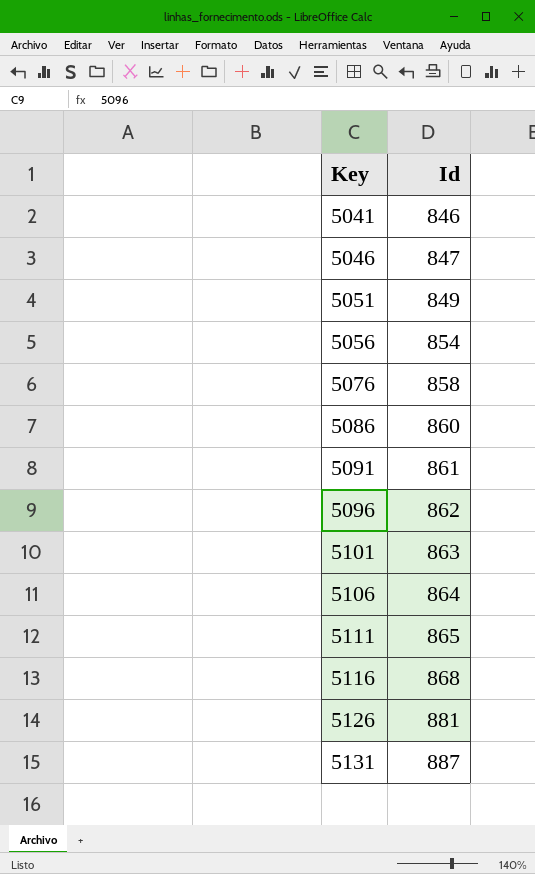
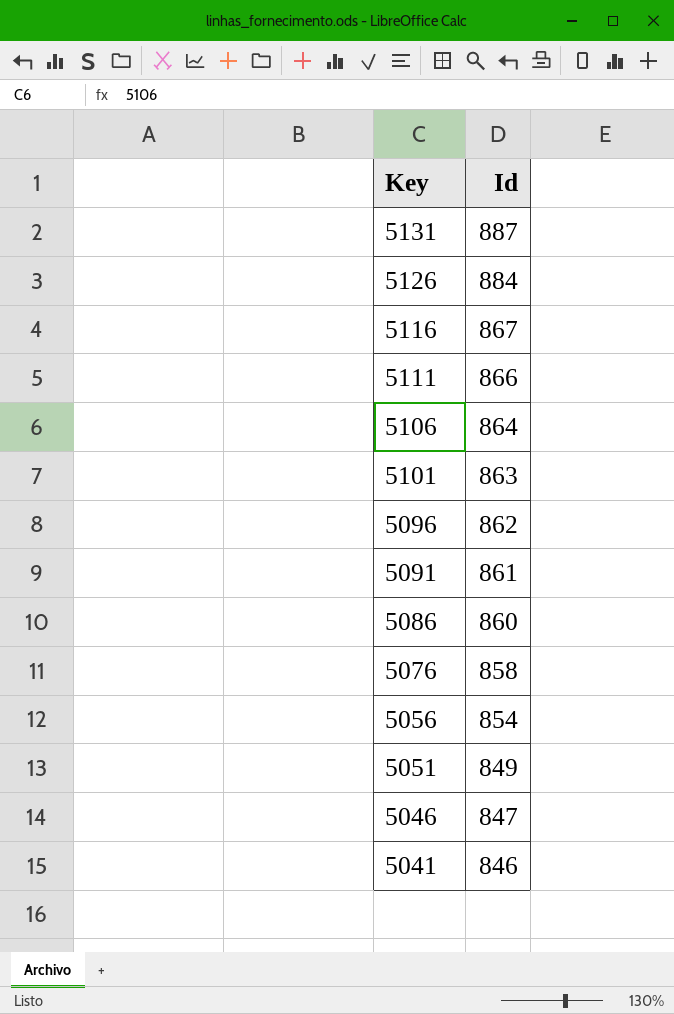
row order: Key ascending -> Key descending
5126 | Id: 881 -> 884
5116 | Id: 868 -> 867
5111 | Id: 865 -> 866

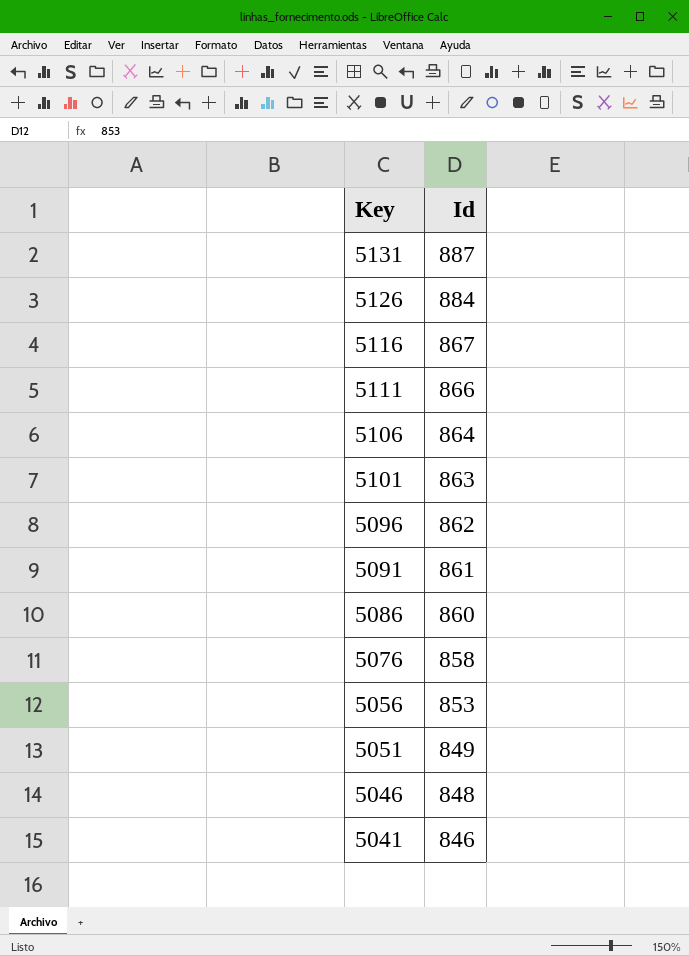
5056 | Id: 854 -> 853
5046 | Id: 847 -> 848

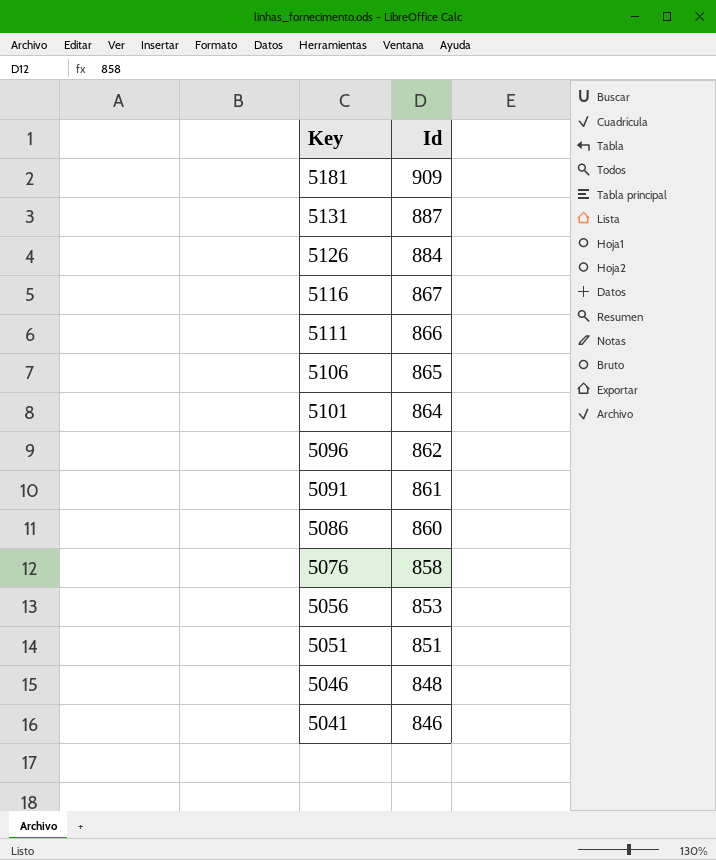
row 5181: none -> 909
5106 | Id: 864 -> 865
5101 | Id: 863 -> 864
5051 | Id: 849 -> 851

